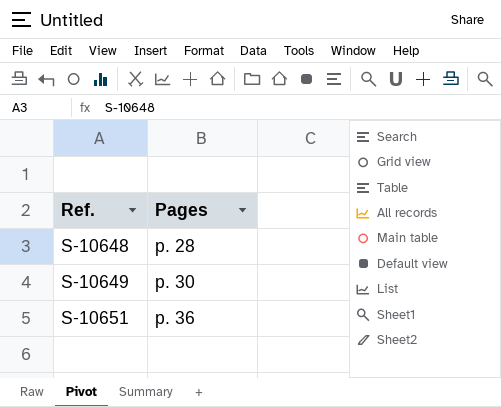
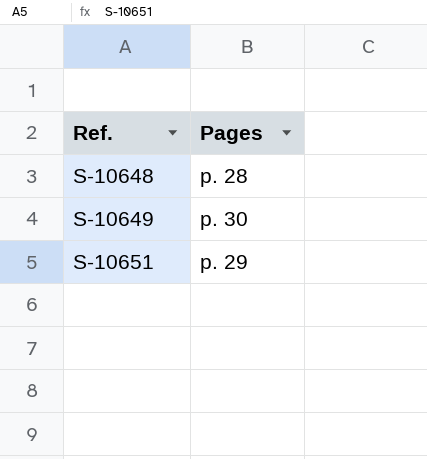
S-10651 | Pages: p. 36 -> p. 29

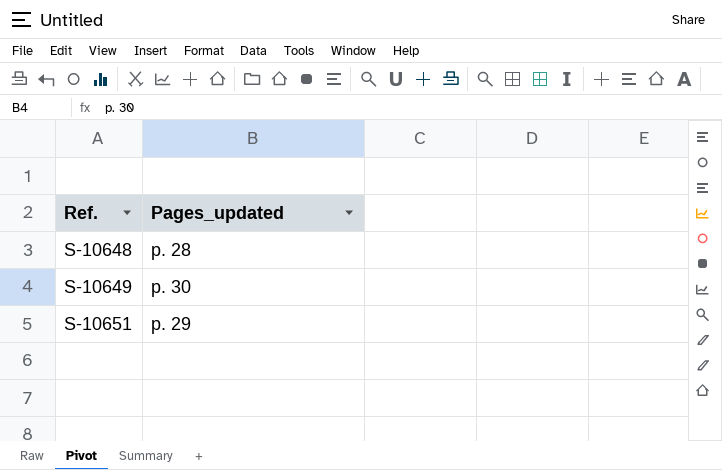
column name: Pages -> Pages_updated

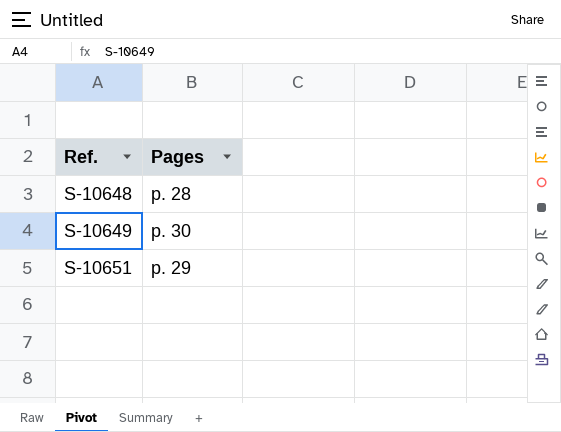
column name: Pages_updated -> Pages

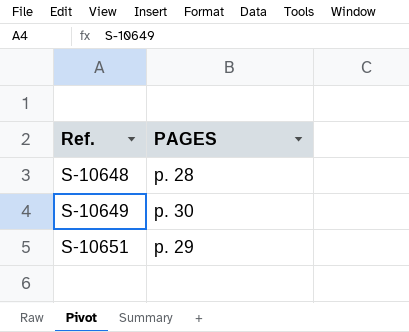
column name: Pages -> PAGES

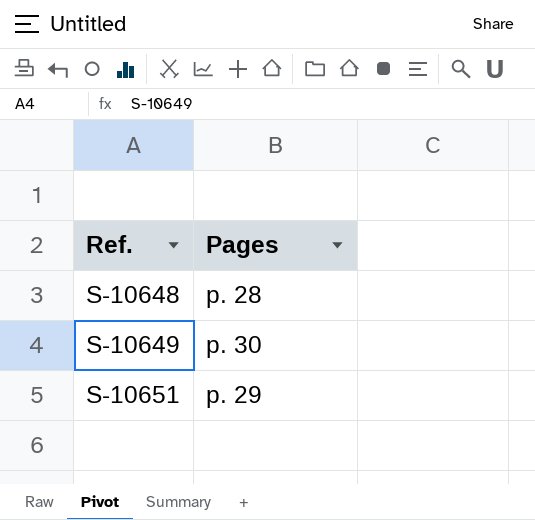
column name: PAGES -> Pages

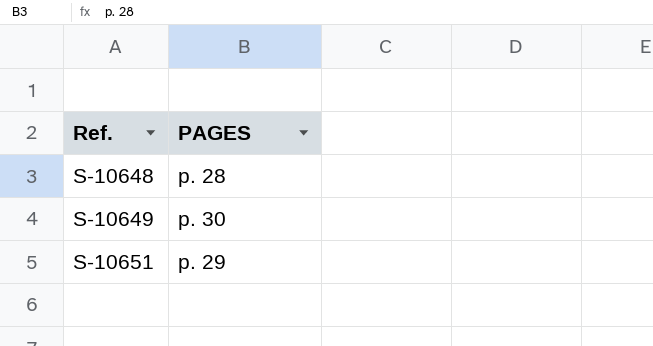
column name: Pages -> PAGES

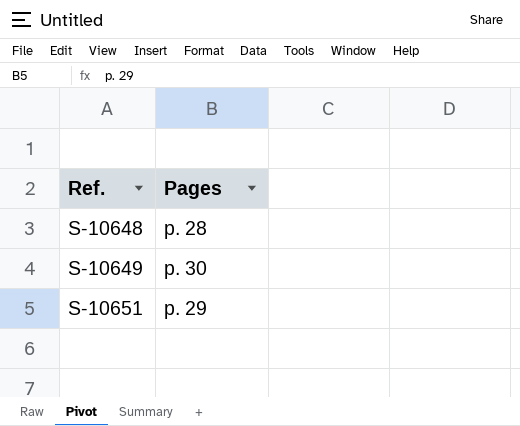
column name: PAGES -> Pages

